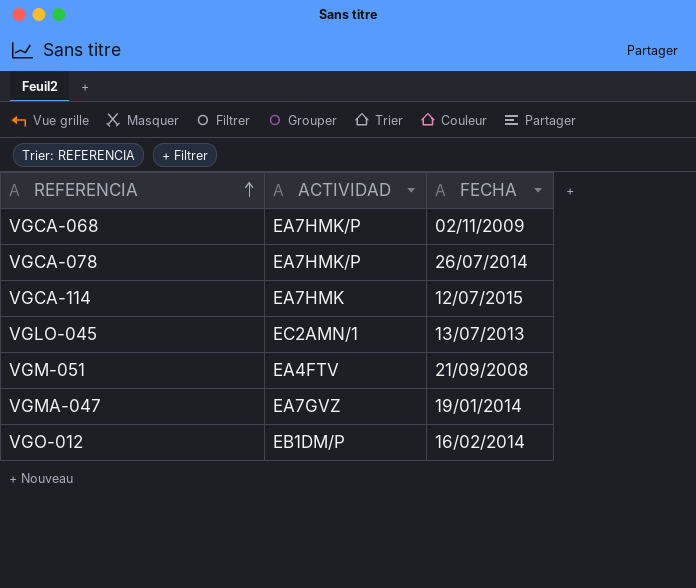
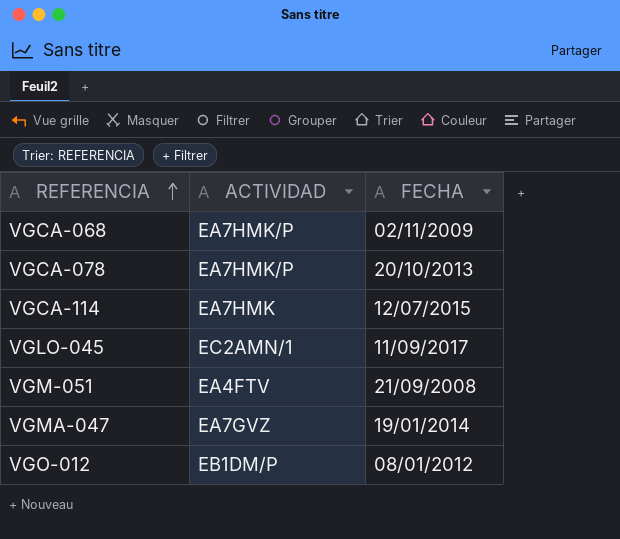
VGCA-078 | FECHA: 26/07/2014 -> 20/10/2013
VGLO-045 | FECHA: 13/07/2013 -> 11/09/2017
VGO-012 | FECHA: 16/02/2014 -> 08/01/2012

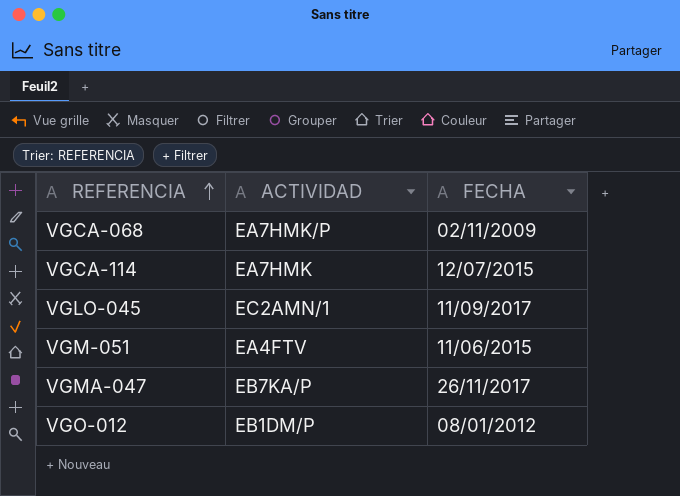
row VGCA-078: EA7HMK/P | 20/10/2013 -> none
VGM-051 | FECHA: 21/09/2008 -> 11/06/2015
VGMA-047 | ACTIVIDAD: EA7GVZ -> EB7KA/P
VGMA-047 | FECHA: 19/01/2014 -> 26/11/2017

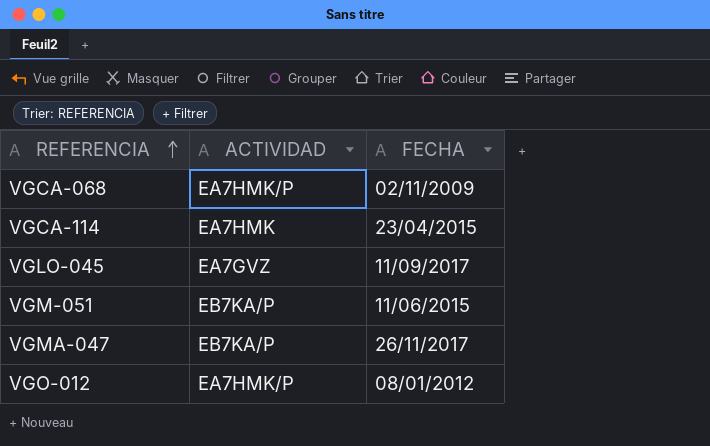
VGCA-114 | FECHA: 12/07/2015 -> 23/04/2015
VGLO-045 | ACTIVIDAD: EC2AMN/1 -> EA7GVZ
VGM-051 | ACTIVIDAD: EA4FTV -> EB7KA/P
VGO-012 | ACTIVIDAD: EB1DM/P -> EA7HMK/P

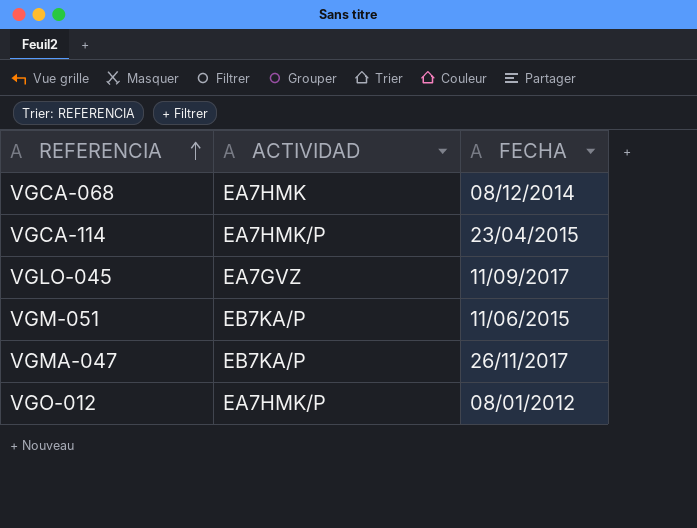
VGCA-068 | ACTIVIDAD: EA7HMK/P -> EA7HMK
VGCA-068 | FECHA: 02/11/2009 -> 08/12/2014
VGCA-114 | ACTIVIDAD: EA7HMK -> EA7HMK/P

